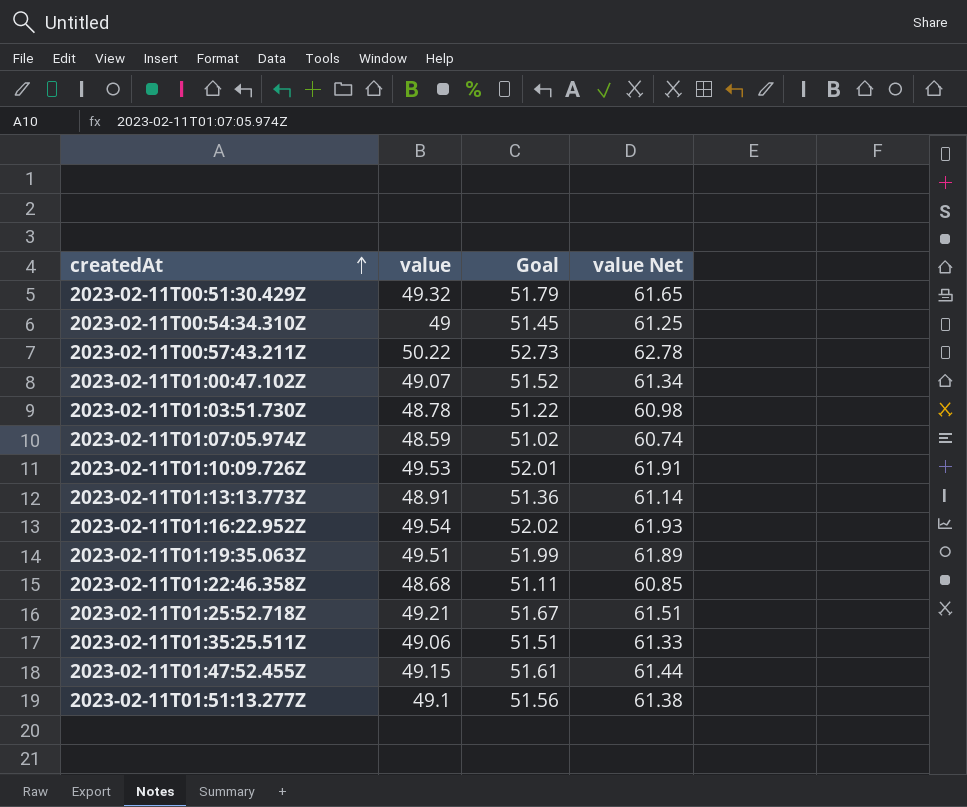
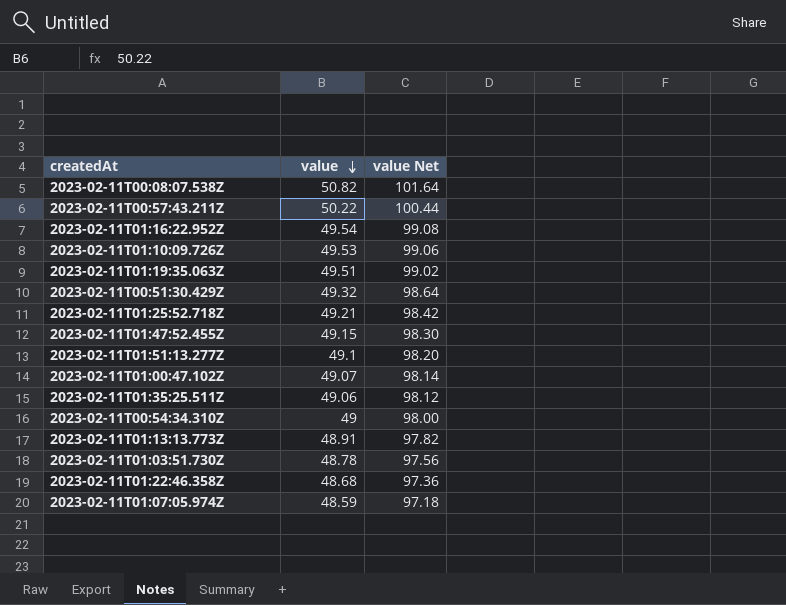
row order: createdAt ascending -> value descending
column Goal | formula: [value] * 1.05 -> none
column value Net | formula: [value] * 1.25 -> [value] * 2
row 2023-02-11T00:08:07.538Z: none -> 50.82 | 101.64

